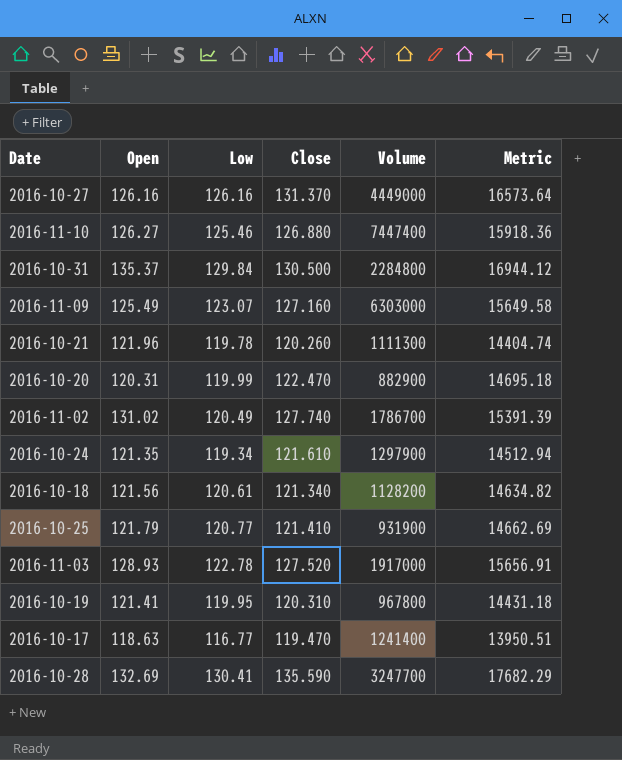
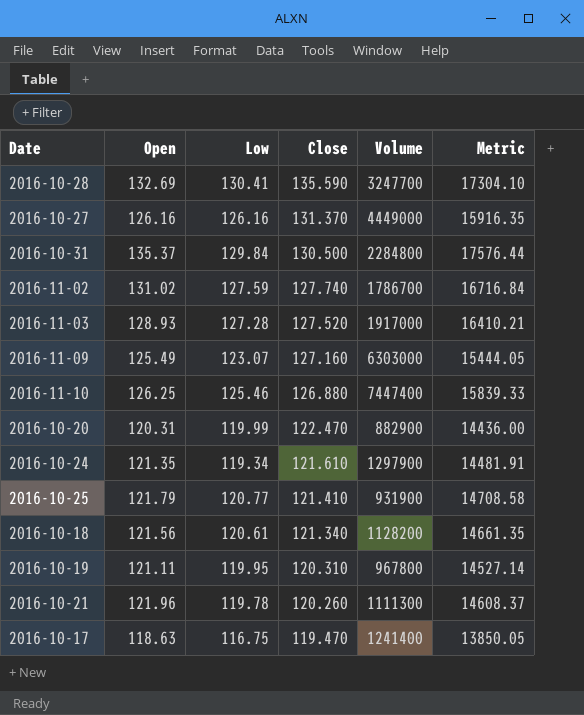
row order: none -> Close descending
column Metric | formula: [Low] * [Close] -> [Open] * [Low]
2016-11-02 | Low: 120.49 -> 127.59
2016-11-03 | Low: 122.78 -> 127.28
2016-11-10 | Open: 126.27 -> 126.25
2016-10-19 | Open: 121.41 -> 121.11
2016-10-17 | Low: 116.77 -> 116.75

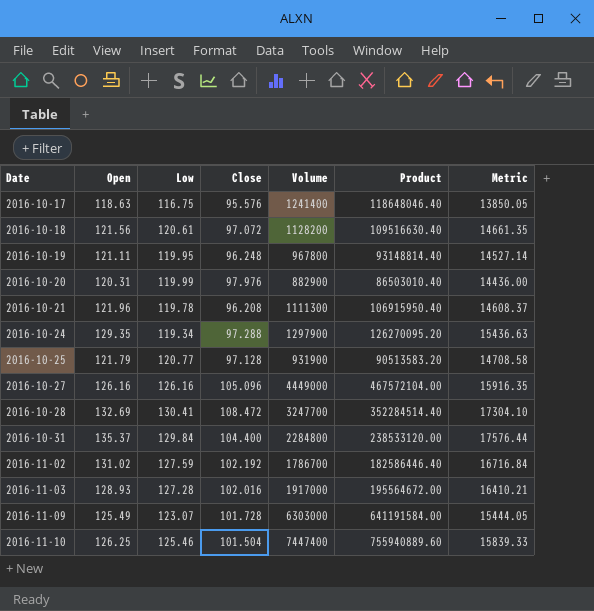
row order: Close descending -> Date ascending
column Product | formula: none -> [Close] * [Volume]
2016-10-17 | Close: 119.470 -> 95.576
2016-10-18 | Close: 121.340 -> 97.072
2016-10-19 | Close: 120.310 -> 96.248
2016-10-20 | Close: 122.470 -> 97.976
2016-10-21 | Close: 120.260 -> 96.208
2016-10-24 | Open: 121.35 -> 129.35
2016-10-24 | Close: 121.610 -> 97.288
2016-10-24 | Metric: 14481.91 -> 15436.63
2016-10-25 | Close: 121.410 -> 97.128
2016-10-27 | Close: 131.370 -> 105.096
2016-10-28 | Close: 135.590 -> 108.472
2016-10-31 | Close: 130.500 -> 104.400
2016-11-02 | Close: 127.740 -> 102.192
2016-11-03 | Close: 127.520 -> 102.016
2016-11-09 | Close: 127.160 -> 101.728
2016-11-10 | Close: 126.880 -> 101.504

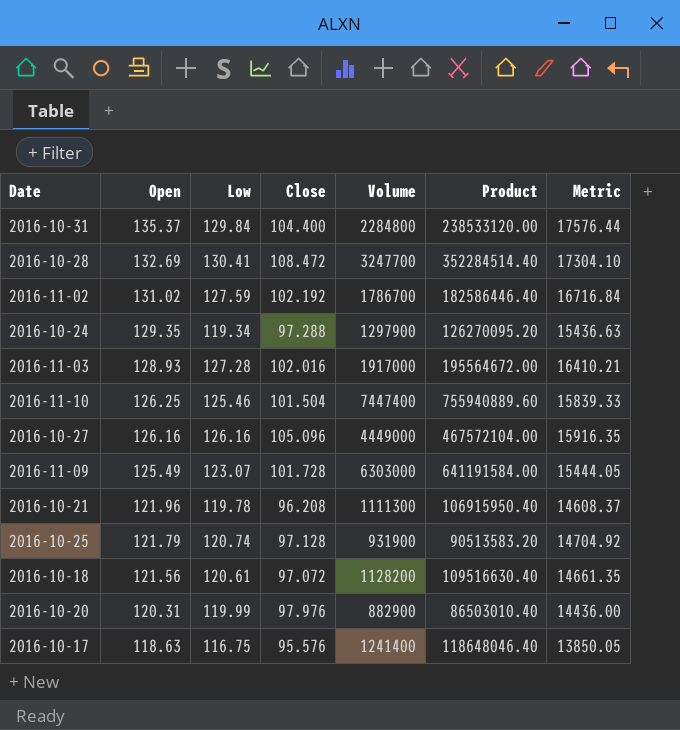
row order: Date ascending -> Open descending
row 2016-10-19: 121.11 | 119.95 | 96.248 | 967800 | 93148814.40 | 14527.14 -> none
2016-10-25 | Low: 120.77 -> 120.74
2016-10-25 | Metric: 14708.58 -> 14704.92

